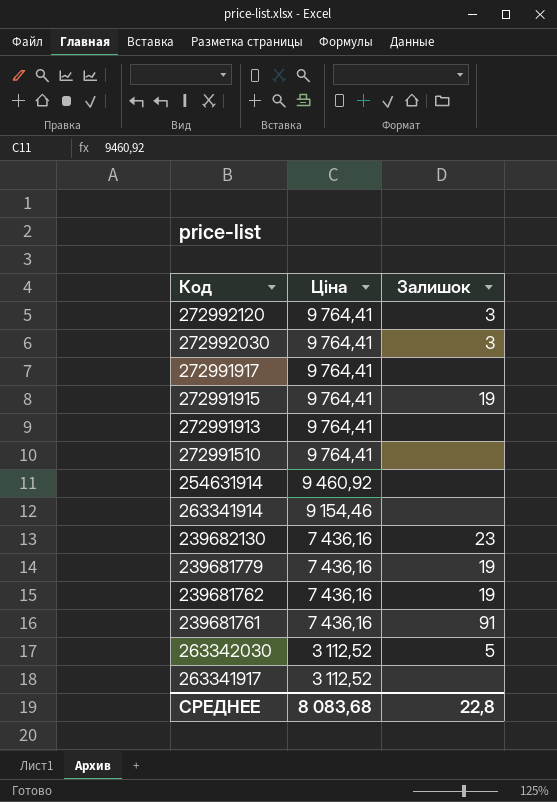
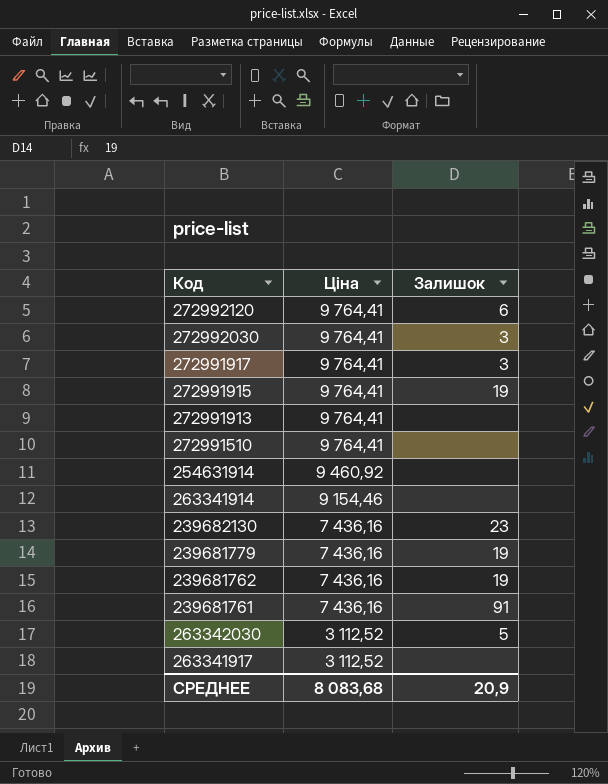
272992120 | Залишок: 3 -> 6
272991917 | Залишок: none -> 3
СРЕДНЕЕ | Залишок: 22,8 -> 20,9

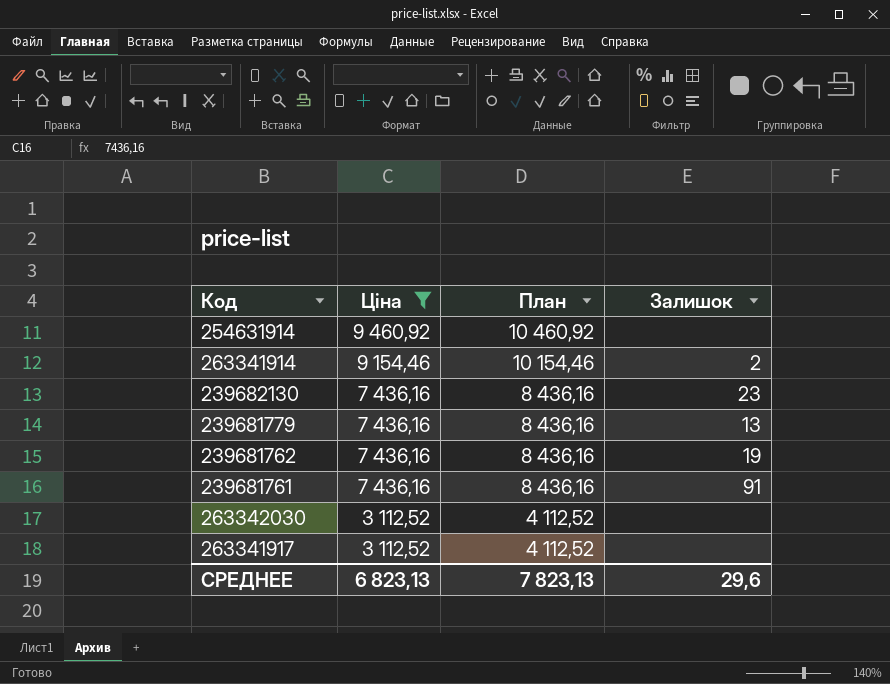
filter: none -> Ціна != 9 764,41
column План | formula: none -> [Ціна] + 1000
263341914 | Залишок: none -> 2
239681779 | Залишок: 19 -> 13
263342030 | Залишок: 5 -> none
СРЕДНЕЕ | Ціна: 8 083,68 -> 6 823,13
СРЕДНЕЕ | Залишок: 20,9 -> 29,6

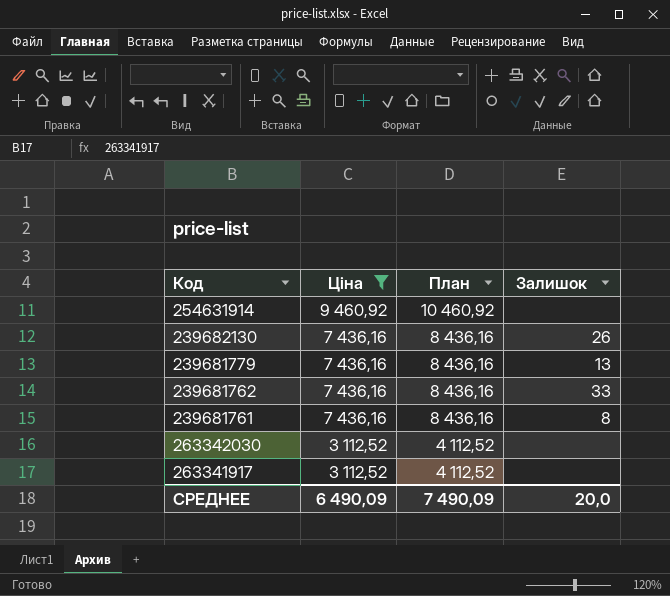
row 263341914: 9 154,46 | 10 154,46 | 2 -> none
239682130 | Залишок: 23 -> 26
239681762 | Залишок: 19 -> 33
239681761 | Залишок: 91 -> 8
СРЕДНЕЕ | Ціна: 6 823,13 -> 6 490,09
СРЕДНЕЕ | План: 7 823,13 -> 7 490,09
СРЕДНЕЕ | Залишок: 29,6 -> 20,0

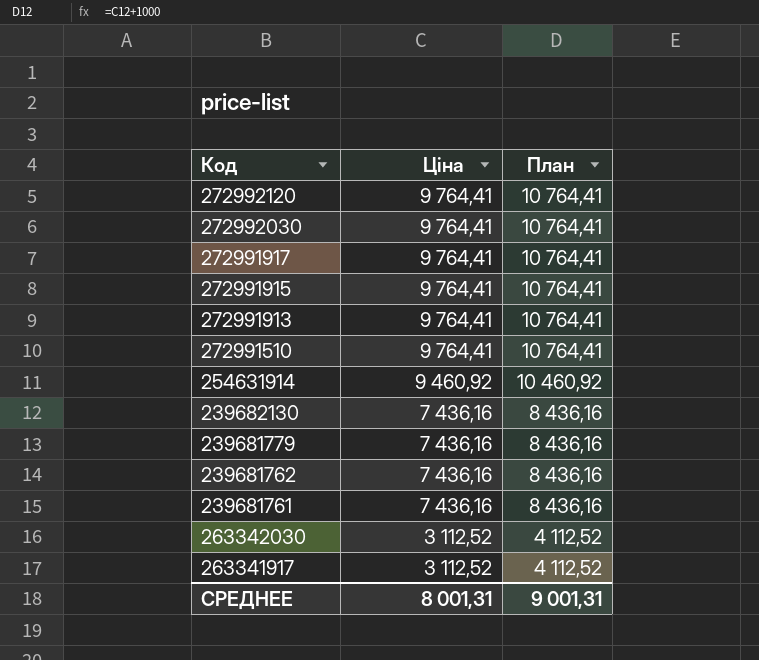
filter: Ціна != 9 764,41 -> none
column Залишок | position: 4 -> none
СРЕДНЕЕ | Ціна: 6 490,09 -> 8 001,31
СРЕДНЕЕ | План: 7 490,09 -> 9 001,31

